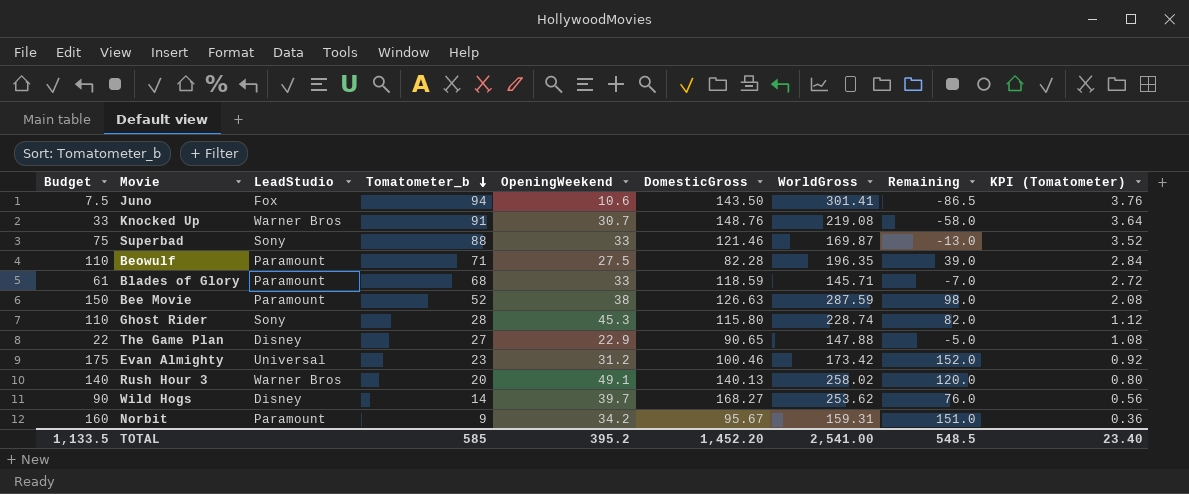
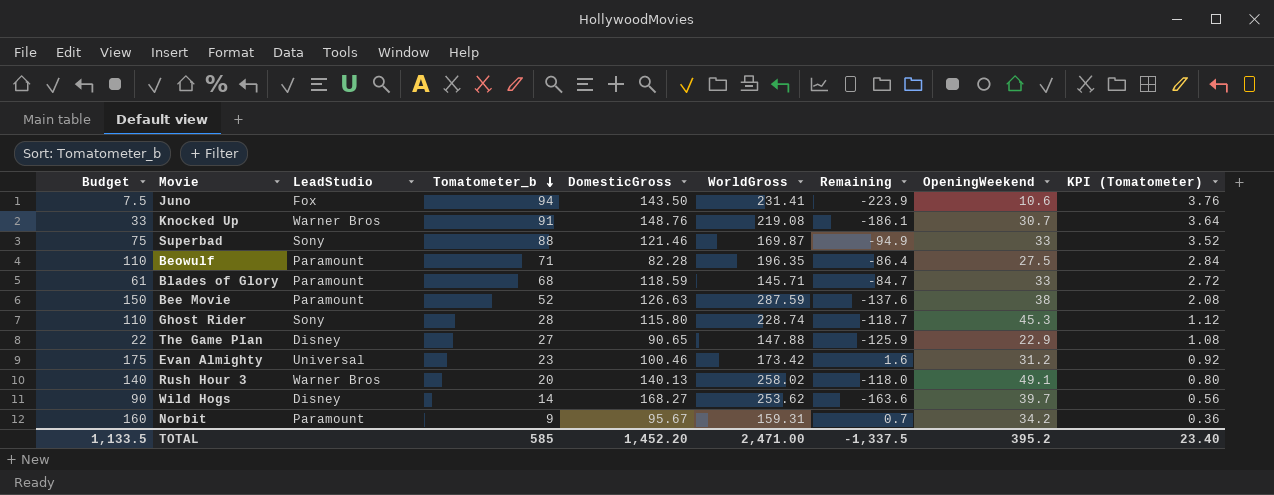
column Remaining | formula: [Budget] - [Tomatometer_b] -> [Budget] - [WorldGross]
column OpeningWeekend | position: 5 -> 8
Juno | WorldGross: 301.41 -> 231.41
TOTAL | WorldGross: 2,541.00 -> 2,471.00
TOTAL | Remaining: 548.5 -> -1,337.5

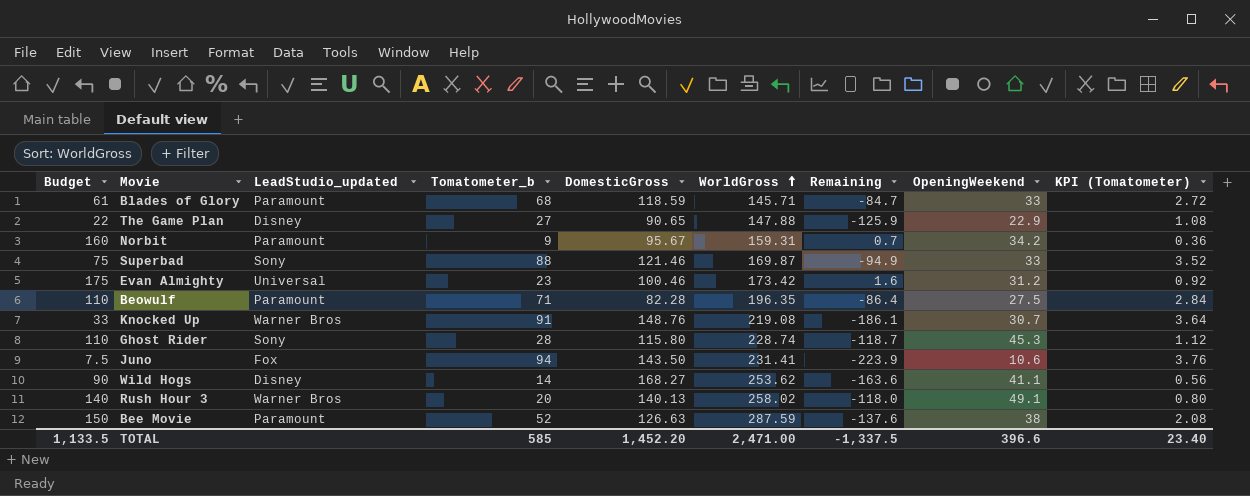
row order: Tomatometer_b descending -> WorldGross ascending
column name: LeadStudio -> LeadStudio_updated
Wild Hogs | OpeningWeekend: 39.7 -> 41.1
TOTAL | OpeningWeekend: 395.2 -> 396.6

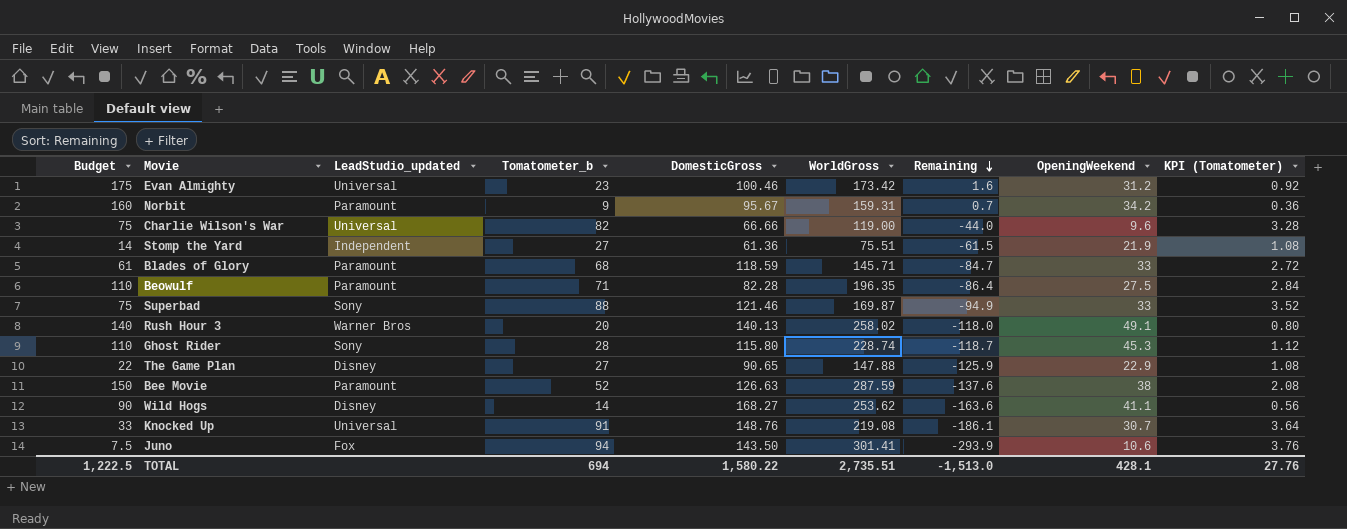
row order: WorldGross ascending -> Remaining descending
row Charlie Wilson's War: none -> 75 | Universal | 82 | 66.66 | 119.00 | -44.0 | 9.6 | 3.28
row Stomp the Yard: none -> 14 | Independent | 27 | 61.36 | 75.51 | -61.5 | 21.9 | 1.08
Knocked Up | LeadStudio_updated: Warner Bros -> Universal
Juno | WorldGross: 231.41 -> 301.41
Juno | Remaining: -223.9 -> -293.9
TOTAL | Budget: 1,133.5 -> 1,222.5
TOTAL | Tomatometer_b: 585 -> 694
TOTAL | DomesticGross: 1,452.20 -> 1,580.22
TOTAL | WorldGross: 2,471.00 -> 2,735.51
TOTAL | Remaining: -1,337.5 -> -1,513.0
TOTAL | OpeningWeekend: 396.6 -> 428.1
TOTAL | KPI (Tomatometer): 23.40 -> 27.76

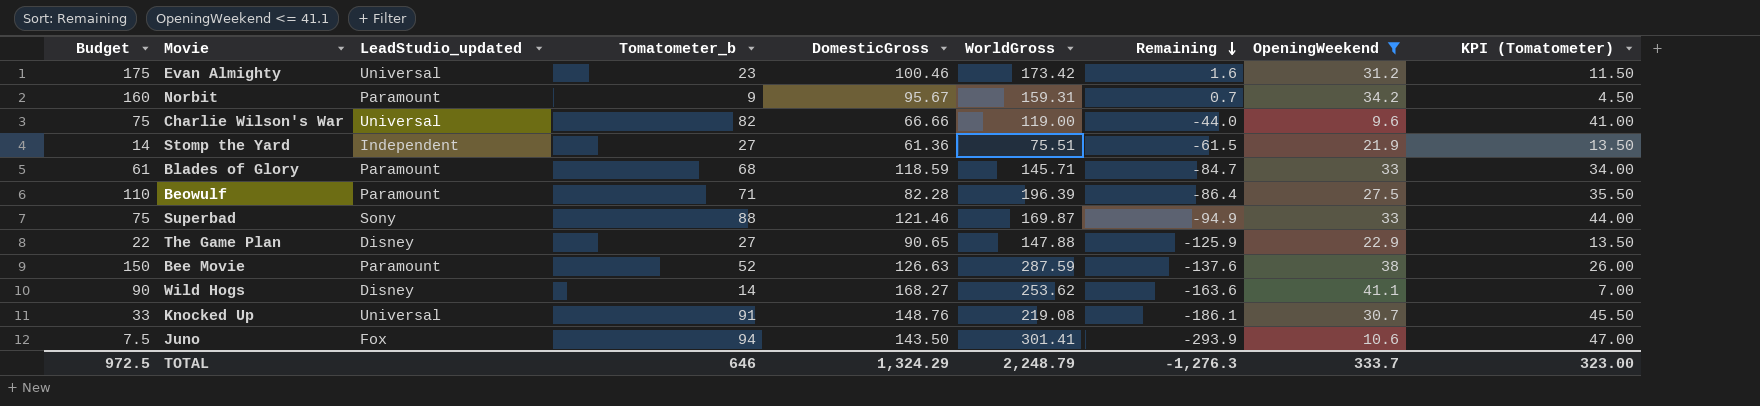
filter: none -> OpeningWeekend <= 41.1
column KPI (Tomatometer) | formula: [Tomatometer_b] * 0.04 -> [Tomatometer_b] * 0.5
Beowulf | WorldGross: 196.35 -> 196.39
TOTAL | Budget: 1,222.5 -> 972.5
TOTAL | Tomatometer_b: 694 -> 646
TOTAL | DomesticGross: 1,580.22 -> 1,324.29
TOTAL | WorldGross: 2,735.51 -> 2,248.79
TOTAL | Remaining: -1,513.0 -> -1,276.3
TOTAL | OpeningWeekend: 428.1 -> 333.7
TOTAL | KPI (Tomatometer): 27.76 -> 323.00

